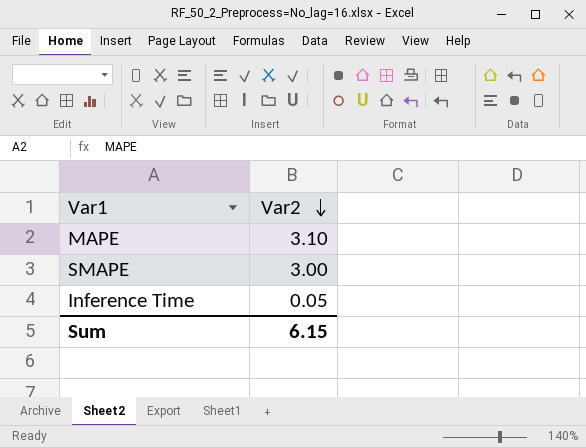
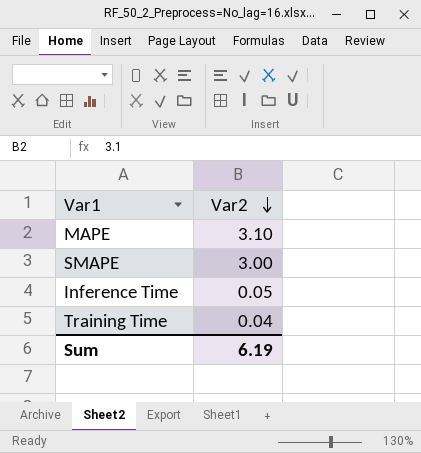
row Training Time: none -> 0.04
Sum | Var2: 6.15 -> 6.19

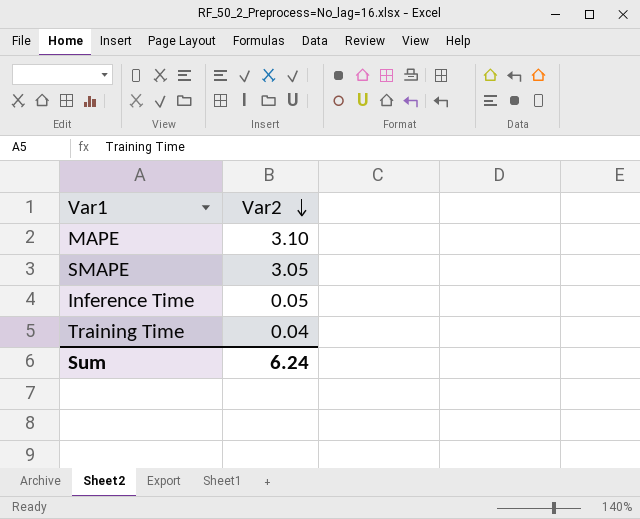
SMAPE | Var2: 3.00 -> 3.05
Sum | Var2: 6.19 -> 6.24

